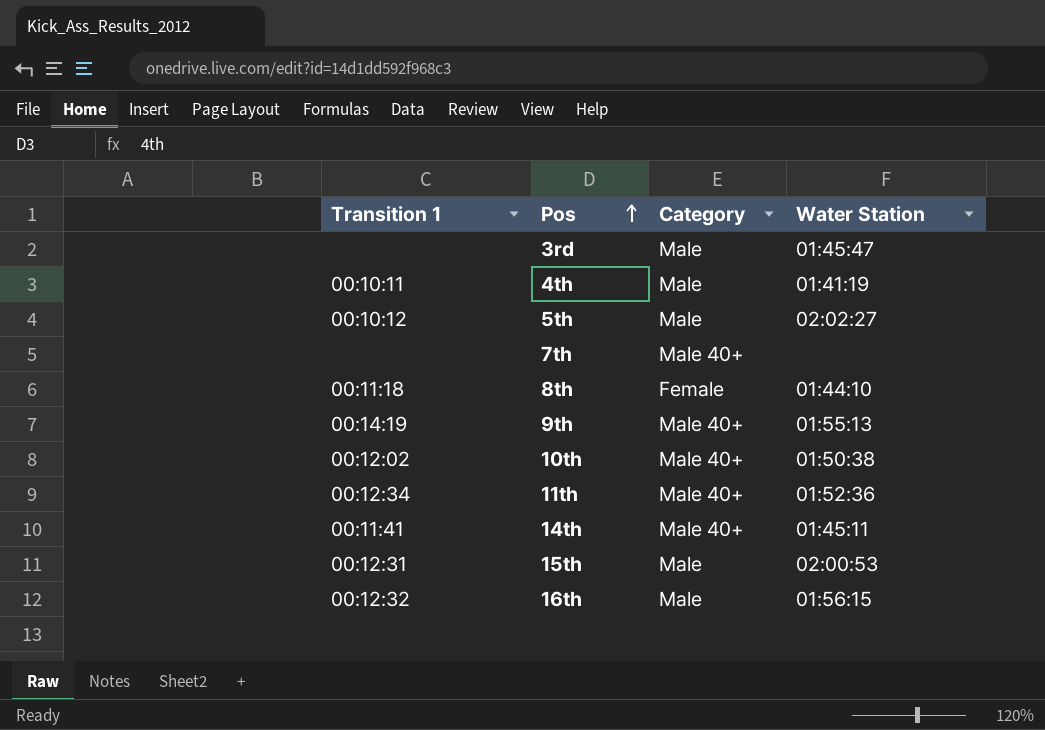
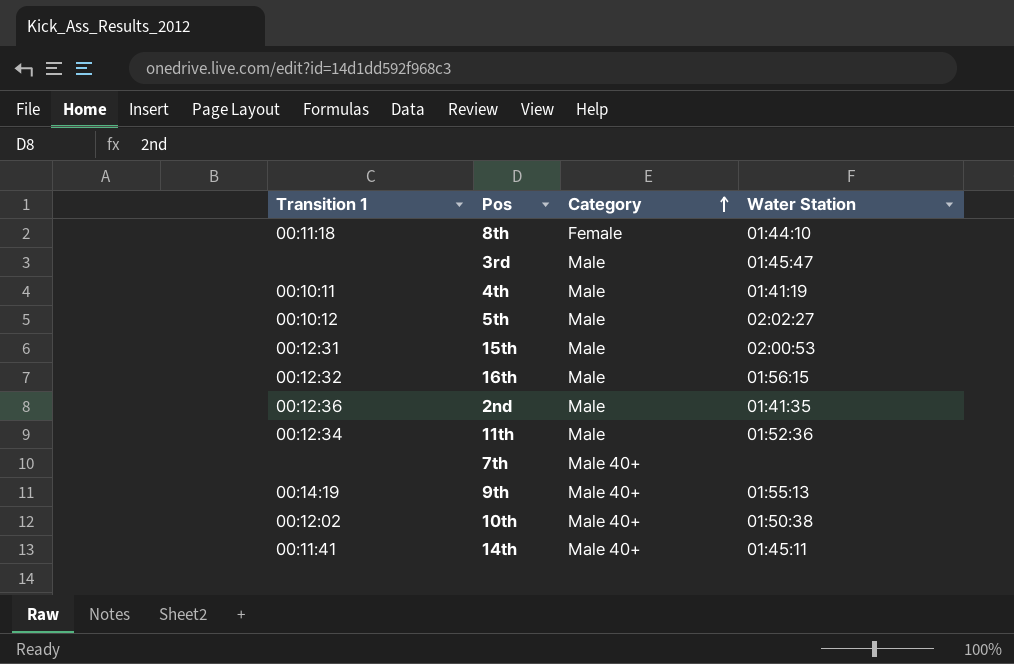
row order: Pos ascending -> Category ascending
row 2nd: none -> 00:12:36 | Male | 01:41:35
11th | Category: Male 40+ -> Male

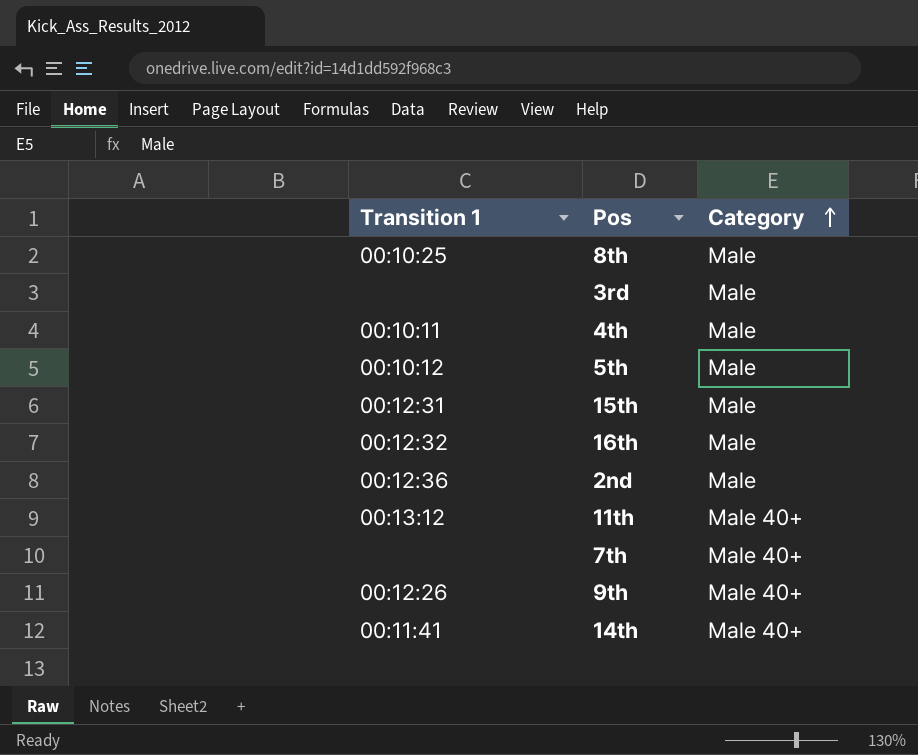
column Water Station | position: 4 -> none
row 10th: 00:12:02 | Male 40+ | 01:50:38 -> none
8th | Transition 1: 00:11:18 -> 00:10:25
8th | Category: Female -> Male
11th | Transition 1: 00:12:34 -> 00:13:12
11th | Category: Male -> Male 40+
9th | Transition 1: 00:14:19 -> 00:12:26

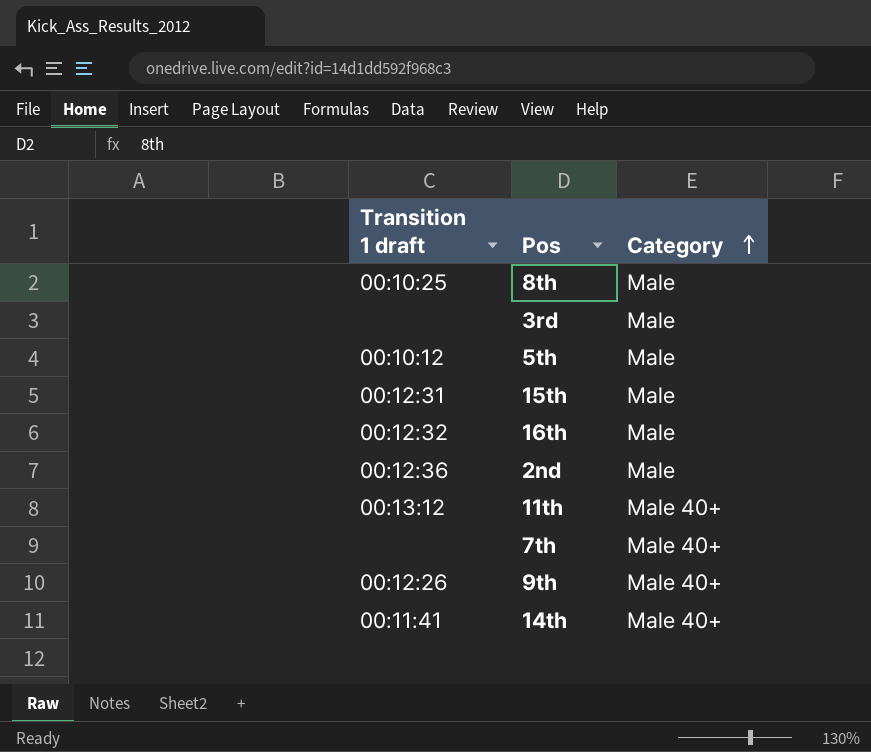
column name: Transition 1 -> Transition 1 draft
row 4th: 00:10:11 | Male -> none

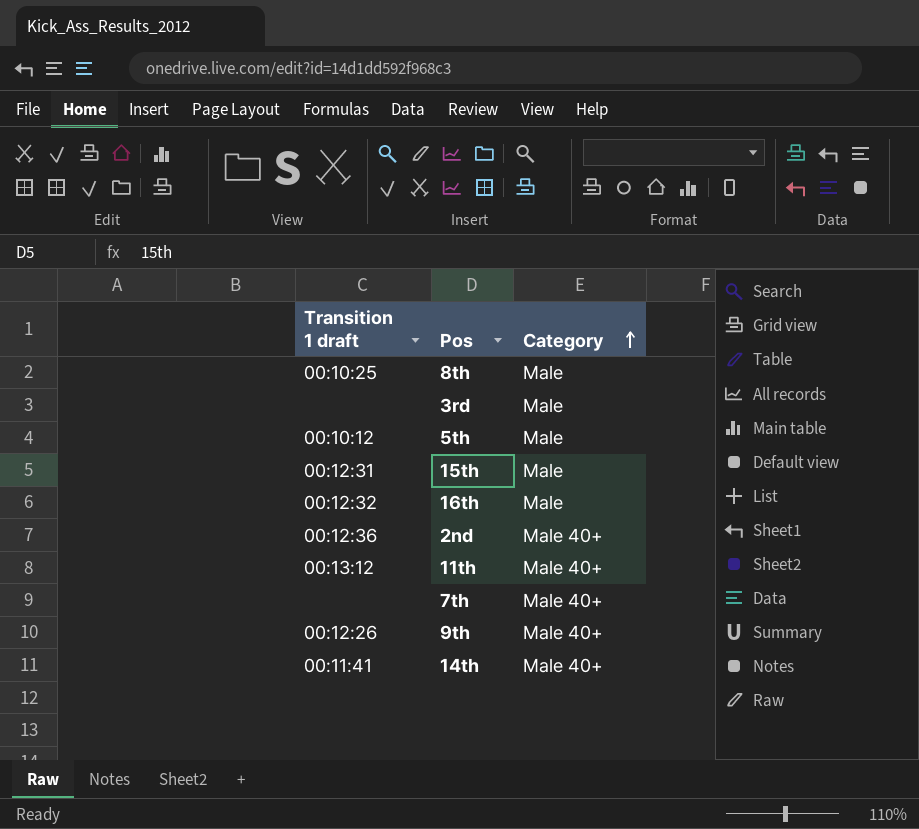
2nd | Category: Male -> Male 40+

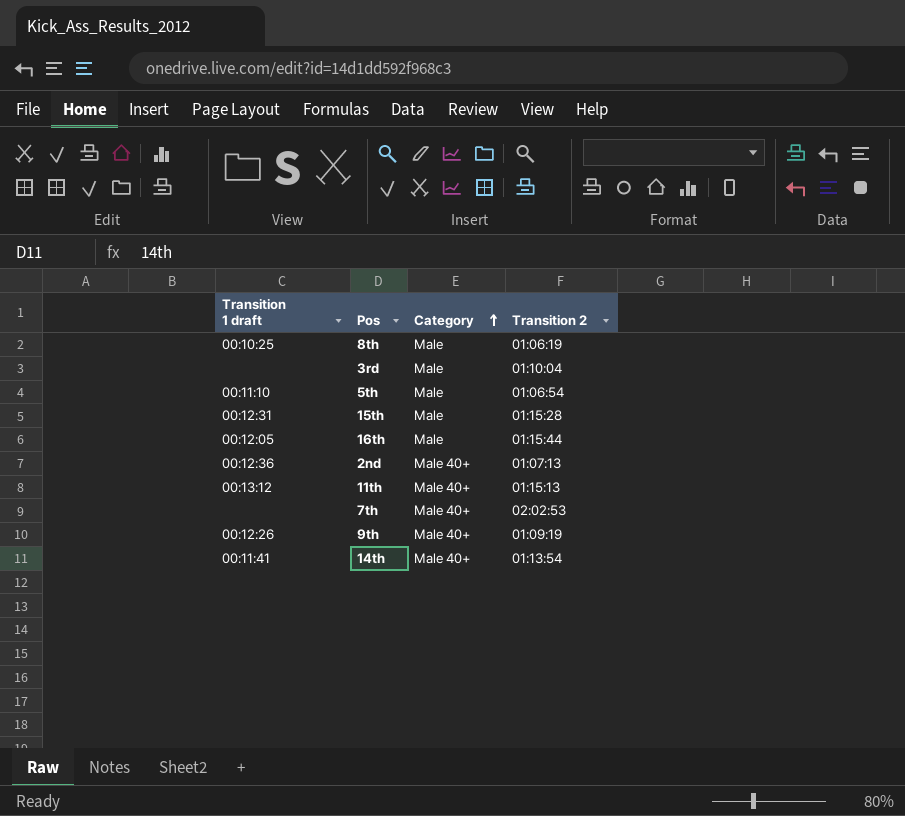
column Transition 2 | position: none -> 4
5th | Transition 1 draft: 00:10:12 -> 00:11:10
16th | Transition 1 draft: 00:12:32 -> 00:12:05

